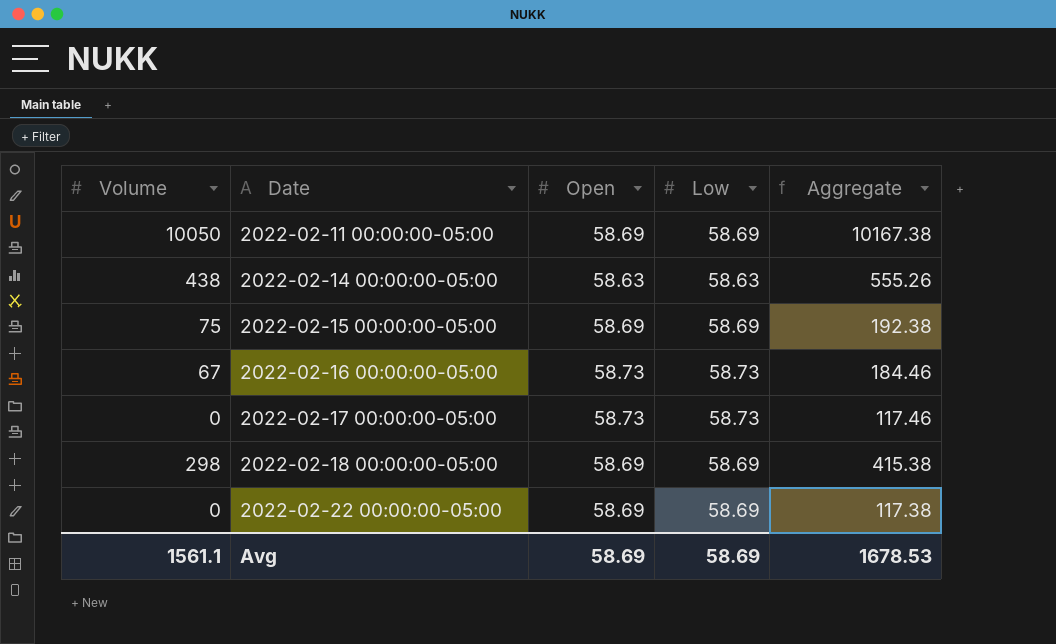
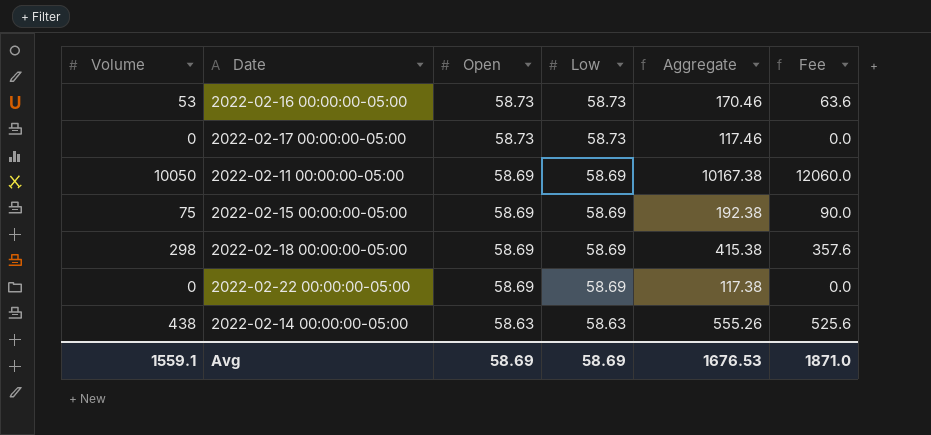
row order: Date ascending -> Open descending
column Fee | formula: none -> [Volume] * 1.2
2022-02-16 00:00:00-05:00 | Volume: 67 -> 53
2022-02-16 00:00:00-05:00 | Aggregate: 184.46 -> 170.46
Avg | Volume: 1561.1 -> 1559.1
Avg | Aggregate: 1678.53 -> 1676.53

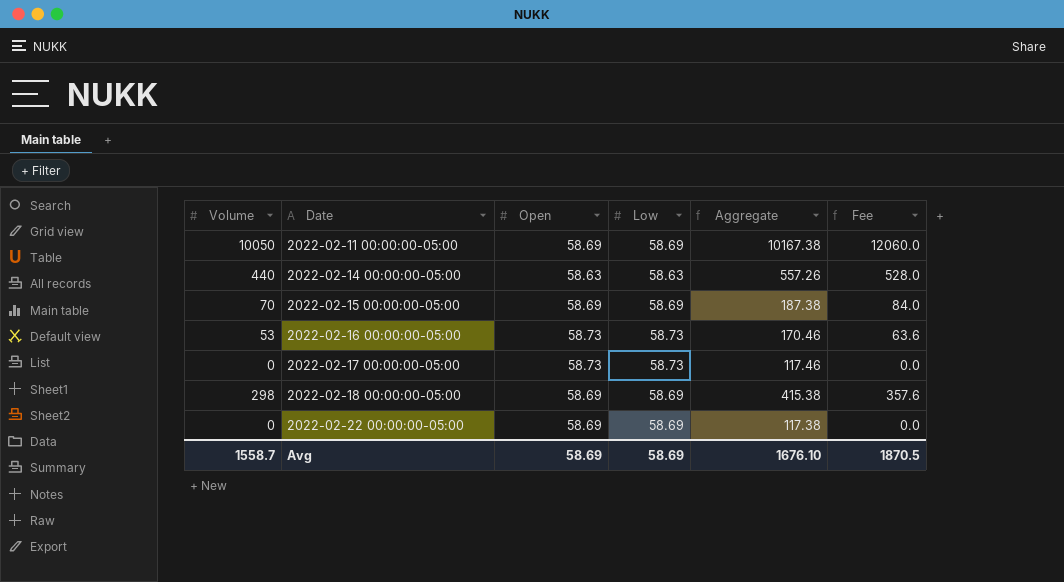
row order: Open descending -> Date ascending
2022-02-14 00:00:00-05:00 | Volume: 438 -> 440
2022-02-14 00:00:00-05:00 | Aggregate: 555.26 -> 557.26
2022-02-14 00:00:00-05:00 | Fee: 525.6 -> 528.0
2022-02-15 00:00:00-05:00 | Volume: 75 -> 70
2022-02-15 00:00:00-05:00 | Aggregate: 192.38 -> 187.38
2022-02-15 00:00:00-05:00 | Fee: 90.0 -> 84.0
Avg | Volume: 1559.1 -> 1558.7
Avg | Aggregate: 1676.53 -> 1676.10
Avg | Fee: 1871.0 -> 1870.5

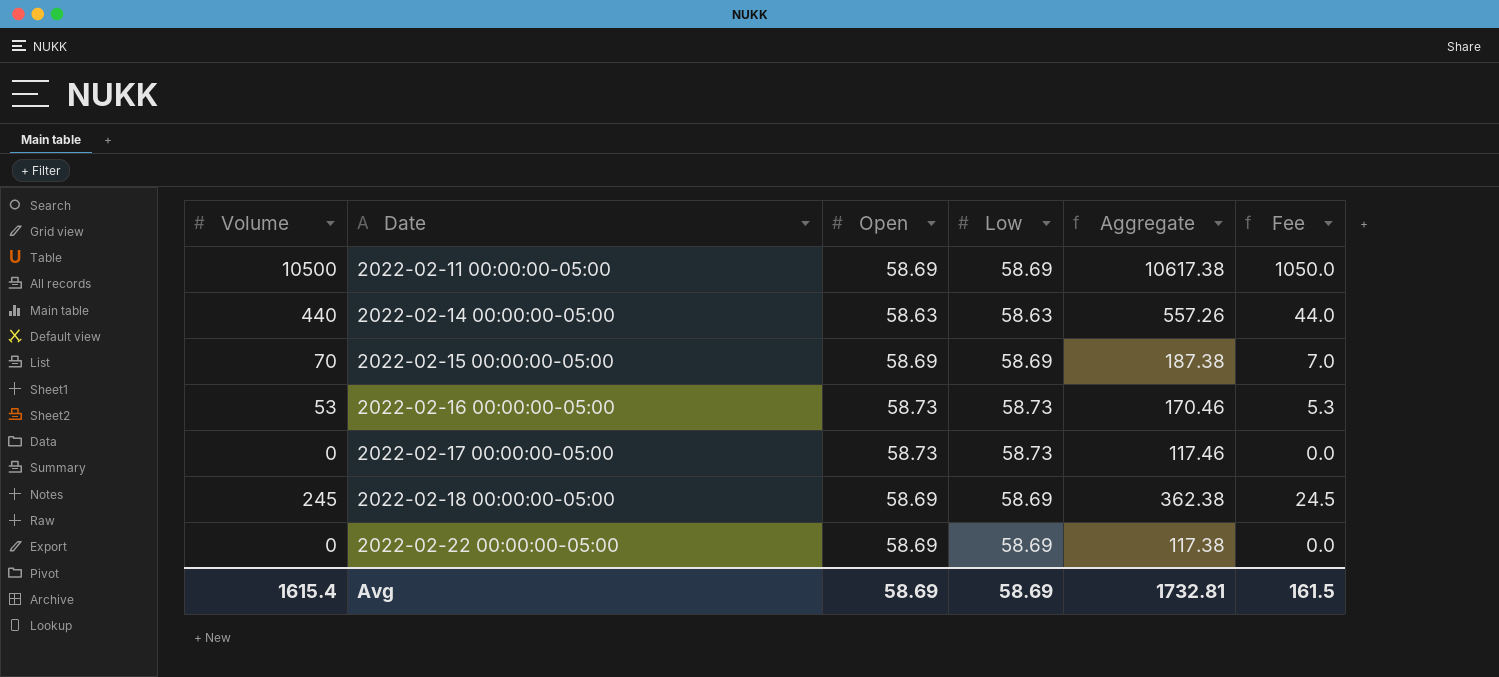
column Fee | formula: [Volume] * 1.2 -> [Volume] * 0.1
2022-02-11 00:00:00-05:00 | Volume: 10050 -> 10500
2022-02-11 00:00:00-05:00 | Aggregate: 10167.38 -> 10617.38
2022-02-18 00:00:00-05:00 | Volume: 298 -> 245
2022-02-18 00:00:00-05:00 | Aggregate: 415.38 -> 362.38
Avg | Volume: 1558.7 -> 1615.4
Avg | Aggregate: 1676.10 -> 1732.81
Avg | Fee: 1870.5 -> 161.5

